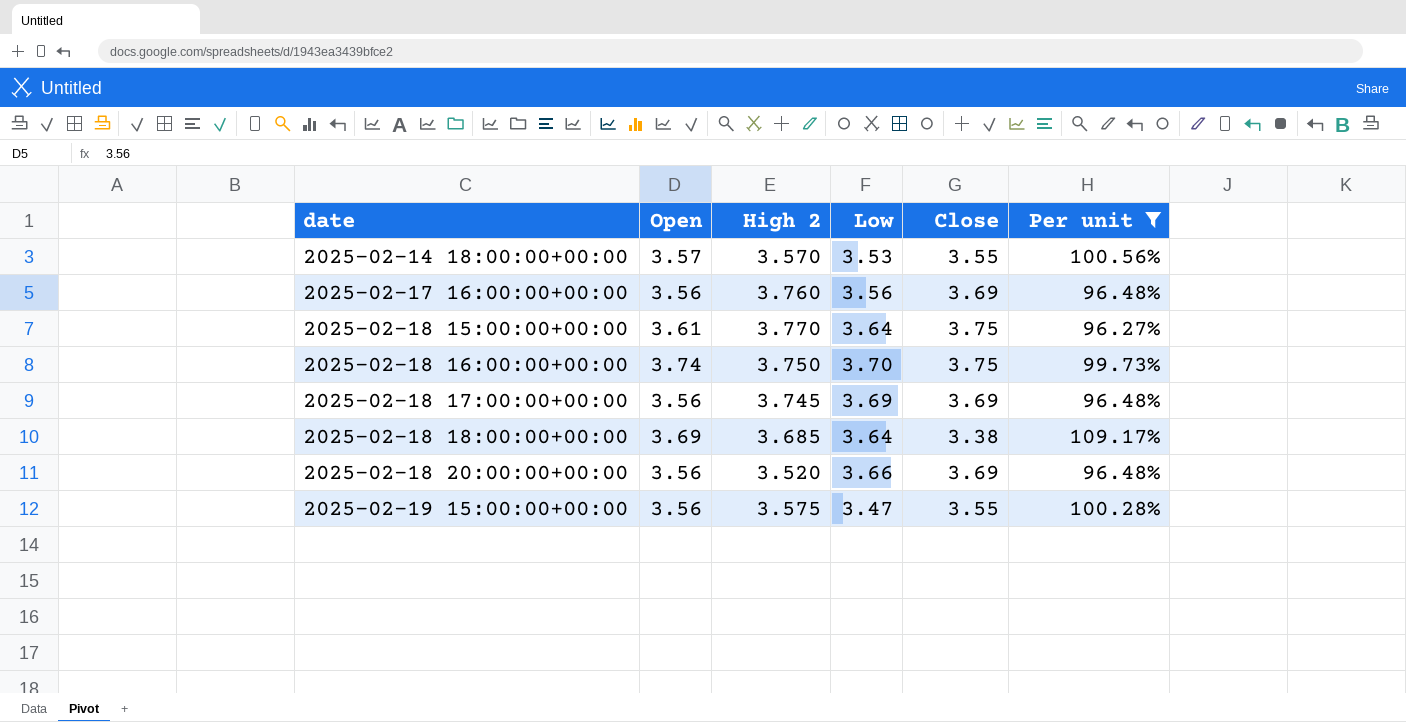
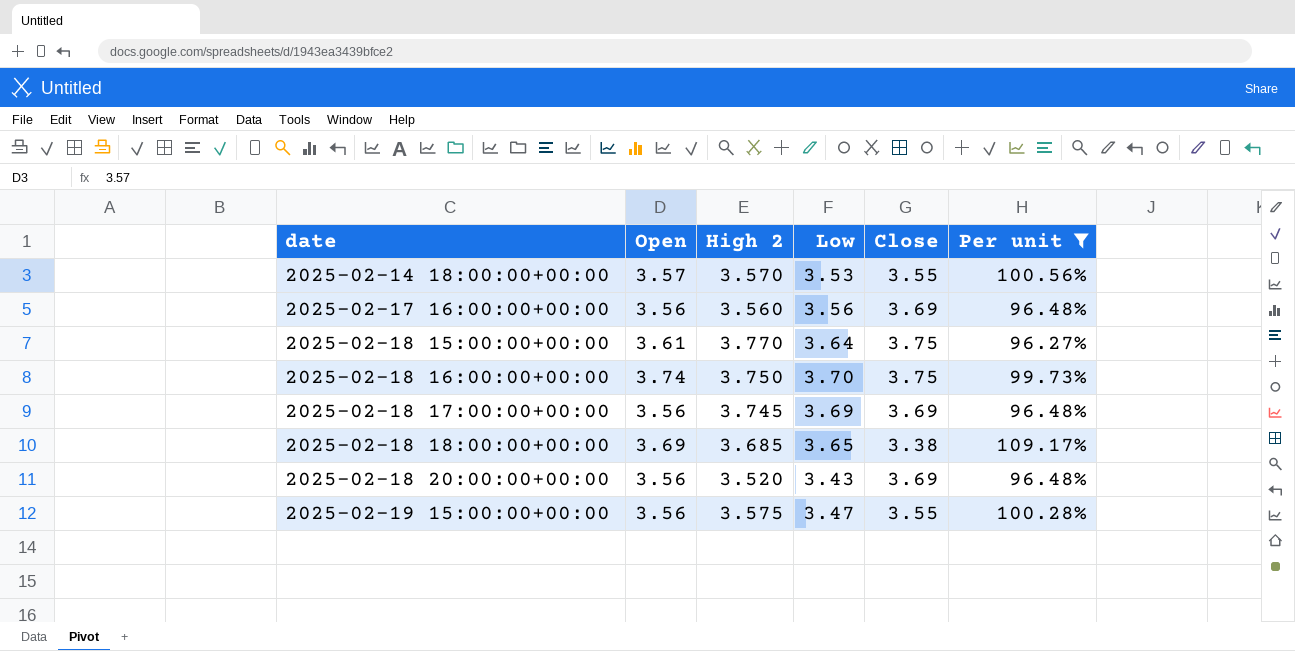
2025-02-17 16:00:00+00:00 | High 2: 3.760 -> 3.560
2025-02-18 18:00:00+00:00 | Low: 3.64 -> 3.65
2025-02-18 20:00:00+00:00 | Low: 3.66 -> 3.43

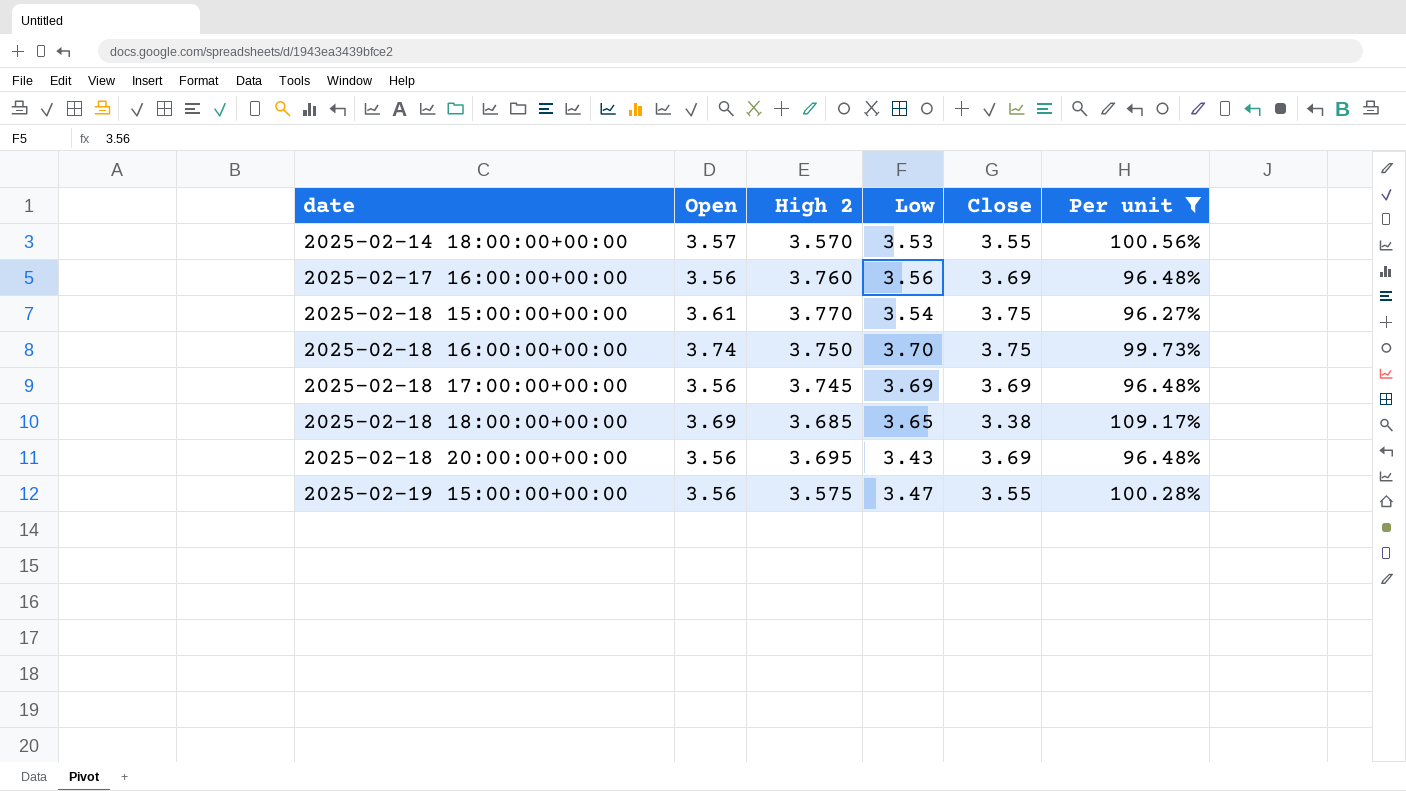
2025-02-17 16:00:00+00:00 | High 2: 3.560 -> 3.760
2025-02-18 15:00:00+00:00 | Low: 3.64 -> 3.54
2025-02-18 20:00:00+00:00 | High 2: 3.520 -> 3.695

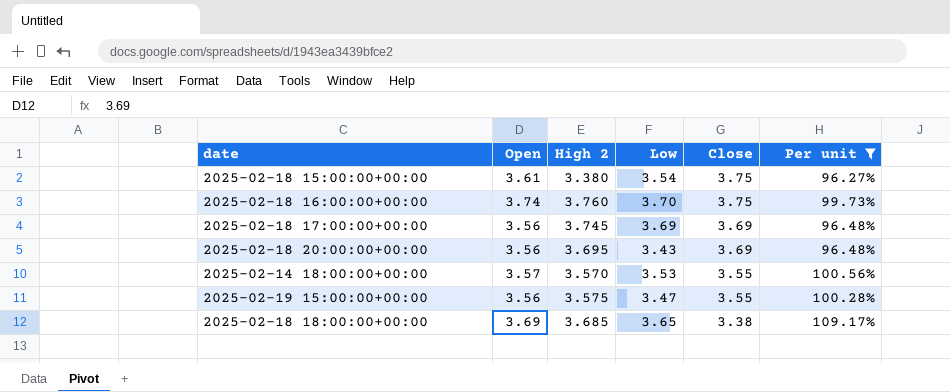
row order: date ascending -> Close descending
row 2025-02-17 16:00:00+00:00: 3.56 | 3.760 | 3.56 | 3.69 | 96.48% -> none
2025-02-18 15:00:00+00:00 | High 2: 3.770 -> 3.380
2025-02-18 16:00:00+00:00 | High 2: 3.750 -> 3.760

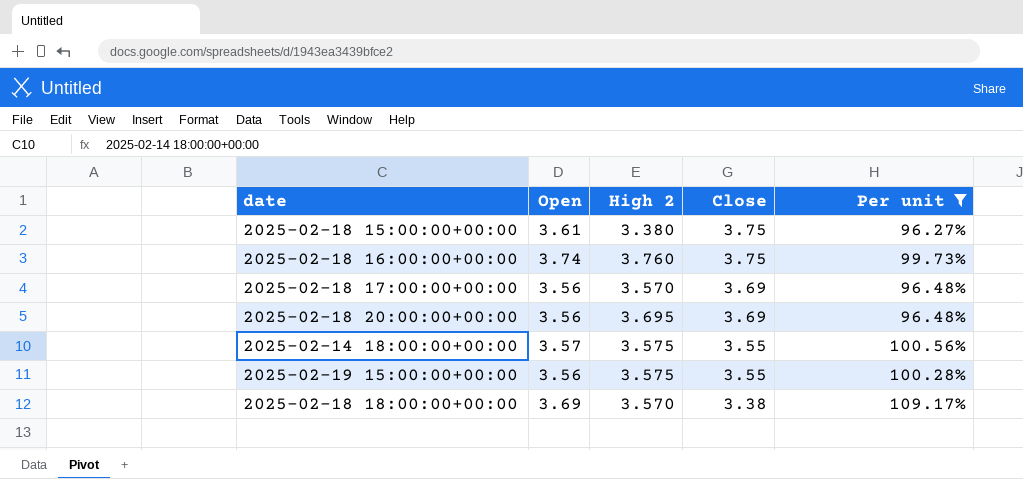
column Low | position: 4 -> none
2025-02-18 17:00:00+00:00 | High 2: 3.745 -> 3.570
2025-02-14 18:00:00+00:00 | High 2: 3.570 -> 3.575
2025-02-18 18:00:00+00:00 | High 2: 3.685 -> 3.570

